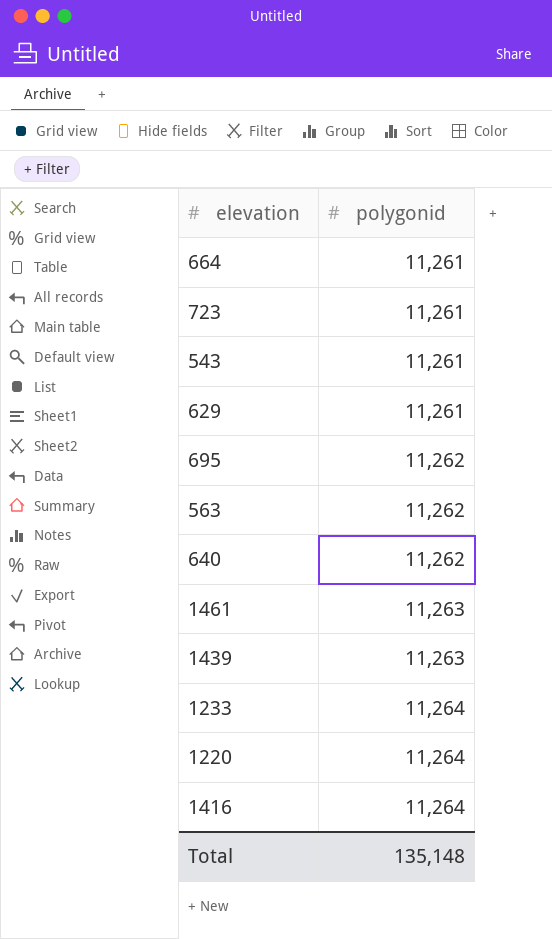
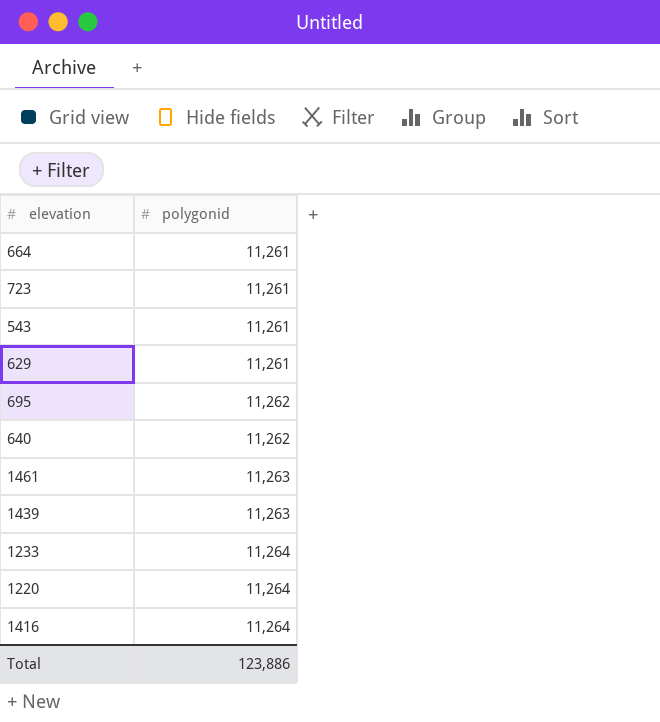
row 563: 11,262 -> none
Total | polygonid: 135,148 -> 123,886

